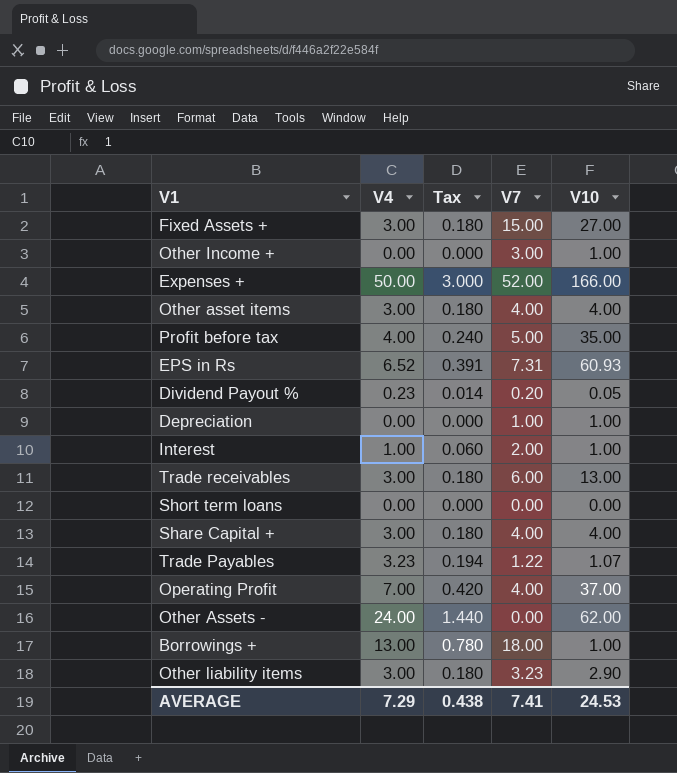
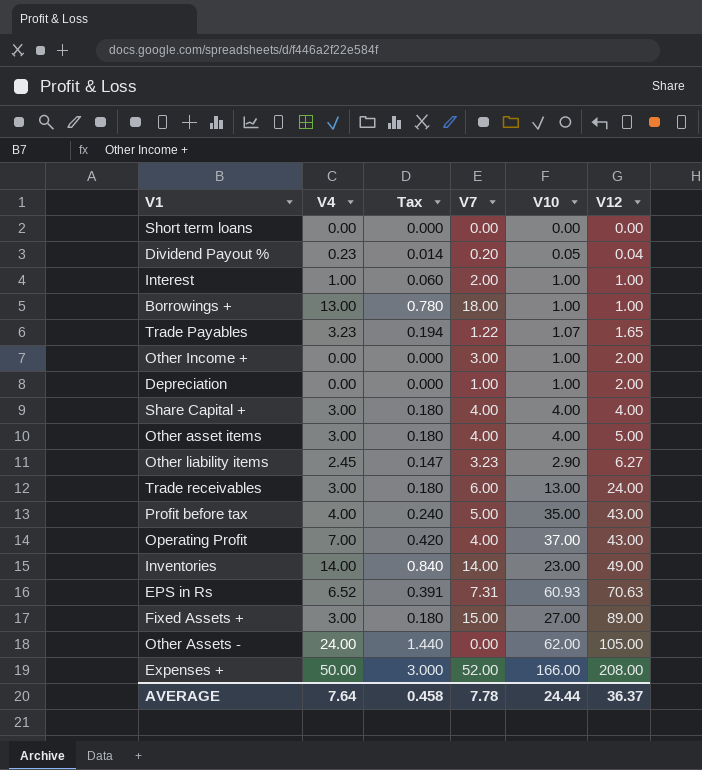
row order: none -> V12 ascending
column V12 | position: none -> 6
Other liability items | V4: 3.00 -> 2.45
Other liability items | Tax: 0.180 -> 0.147
row Inventories: none -> 14.00 | 0.840 | 14.00 | 23.00 | 49.00
AVERAGE | V4: 7.29 -> 7.64
AVERAGE | Tax: 0.438 -> 0.458
AVERAGE | V7: 7.41 -> 7.78
AVERAGE | V10: 24.53 -> 24.44

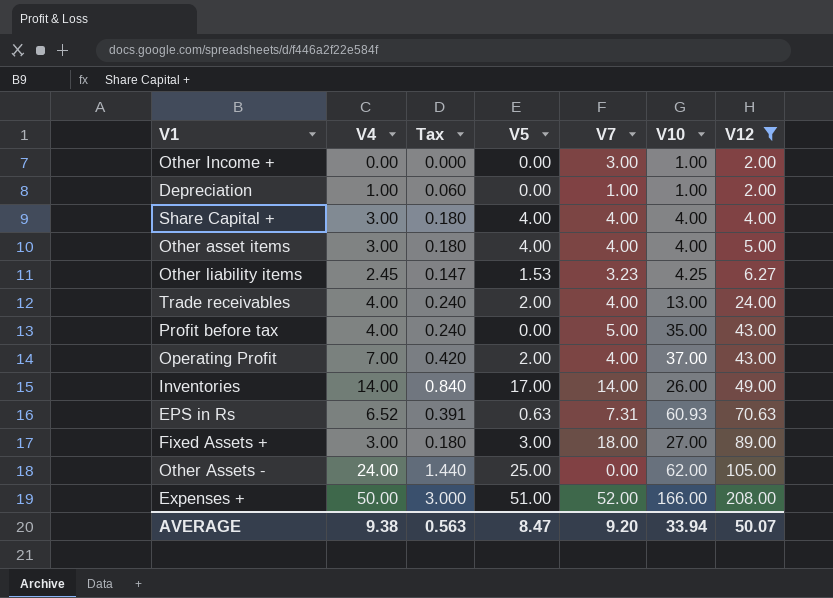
filter: none -> V12 >= 2.00
column V5 | position: none -> 4
Depreciation | V4: 0.00 -> 1.00
Depreciation | Tax: 0.000 -> 0.060
Other liability items | V10: 2.90 -> 4.25
Trade receivables | V4: 3.00 -> 4.00
Trade receivables | Tax: 0.180 -> 0.240
Trade receivables | V7: 6.00 -> 4.00
Inventories | V10: 23.00 -> 26.00
Fixed Assets + | V7: 15.00 -> 18.00
AVERAGE | V4: 7.64 -> 9.38
AVERAGE | Tax: 0.458 -> 0.563
AVERAGE | V7: 7.78 -> 9.20
AVERAGE | V10: 24.44 -> 33.94
AVERAGE | V12: 36.37 -> 50.07

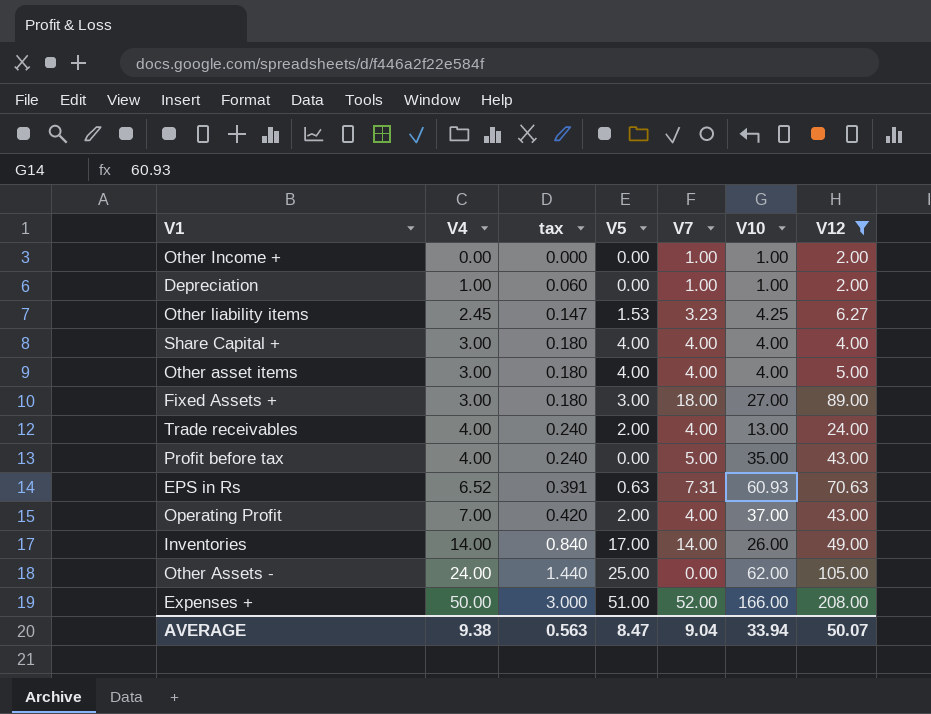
row order: V12 ascending -> V4 ascending
column name: Tax -> tax
Other Income + | V7: 3.00 -> 1.00
AVERAGE | V7: 9.20 -> 9.04

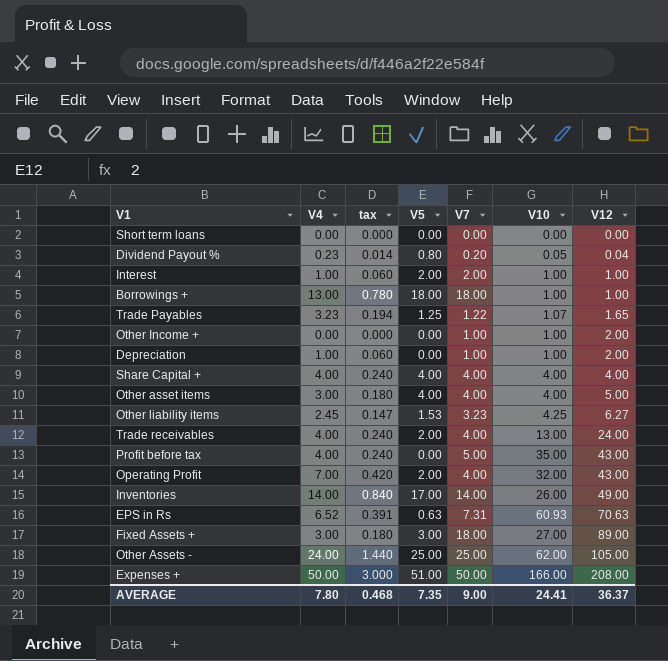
filter: V12 >= 2.00 -> none
row order: V4 ascending -> V12 ascending
Share Capital + | V4: 3.00 -> 4.00
Share Capital + | tax: 0.180 -> 0.240
Operating Profit | V10: 37.00 -> 32.00
Other Assets - | V7: 0.00 -> 25.00
Expenses + | V7: 52.00 -> 50.00
AVERAGE | V4: 9.38 -> 7.80
AVERAGE | tax: 0.563 -> 0.468
AVERAGE | V5: 8.47 -> 7.35
AVERAGE | V7: 9.04 -> 9.00
AVERAGE | V10: 33.94 -> 24.41
AVERAGE | V12: 50.07 -> 36.37

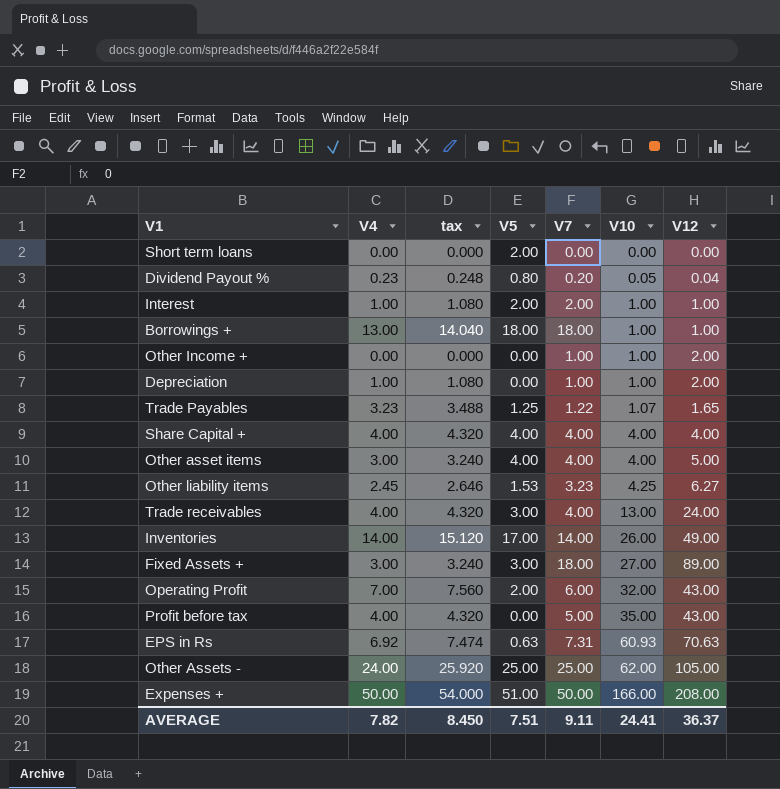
row order: V12 ascending -> V10 ascending
column tax | formula: [V4] * 0.06 -> [V4] * 1.08
Short term loans | V5: 0.00 -> 2.00
Trade receivables | V5: 2.00 -> 3.00
Operating Profit | V7: 4.00 -> 6.00
EPS in Rs | V4: 6.52 -> 6.92
AVERAGE | V4: 7.80 -> 7.82
AVERAGE | tax: 0.468 -> 8.450
AVERAGE | V5: 7.35 -> 7.51
AVERAGE | V7: 9.00 -> 9.11

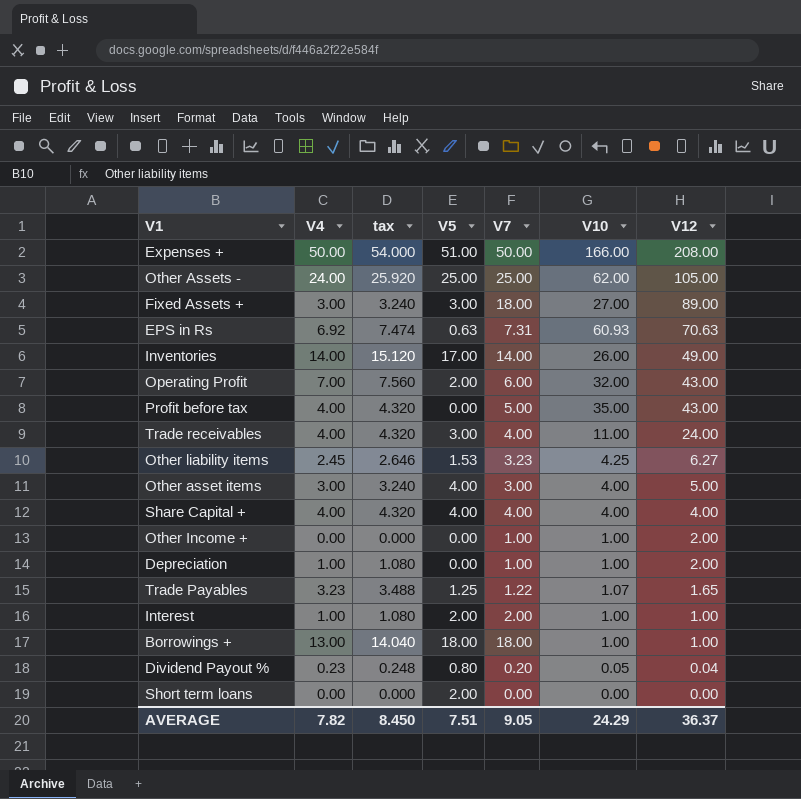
row order: V10 ascending -> V12 descending
Trade receivables | V10: 13.00 -> 11.00
Other asset items | V7: 4.00 -> 3.00
AVERAGE | V7: 9.11 -> 9.05
AVERAGE | V10: 24.41 -> 24.29

